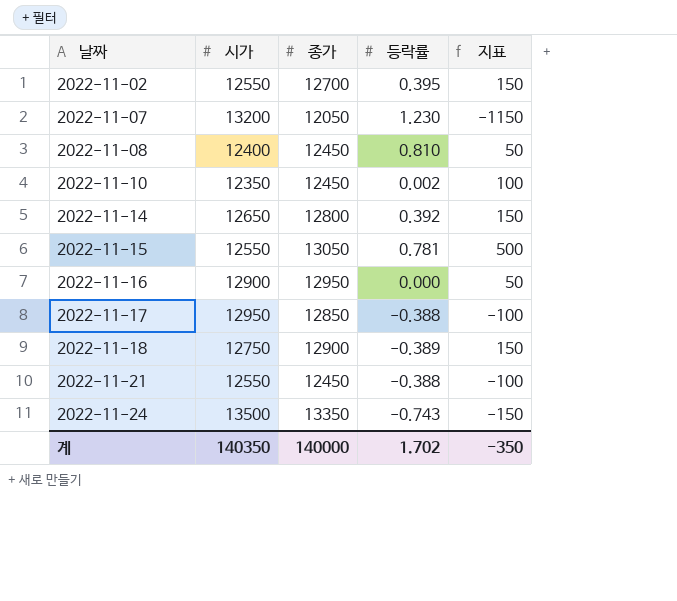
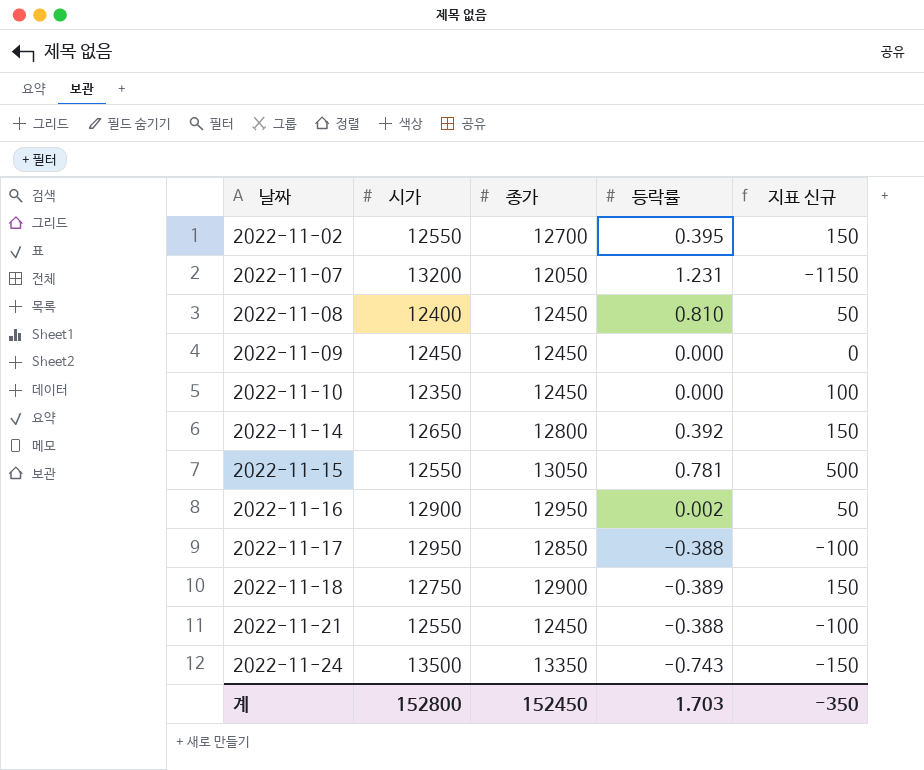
column name: 지표 -> 지표 신규
2022-11-07 | 등락률: 1.230 -> 1.231
row 2022-11-09: none -> 12450 | 12450 | 0.000 | 0
2022-11-10 | 등락률: 0.002 -> 0.000
2022-11-16 | 등락률: 0.000 -> 0.002
계 | 시가: 140350 -> 152800
계 | 종가: 140000 -> 152450
계 | 등락률: 1.702 -> 1.703

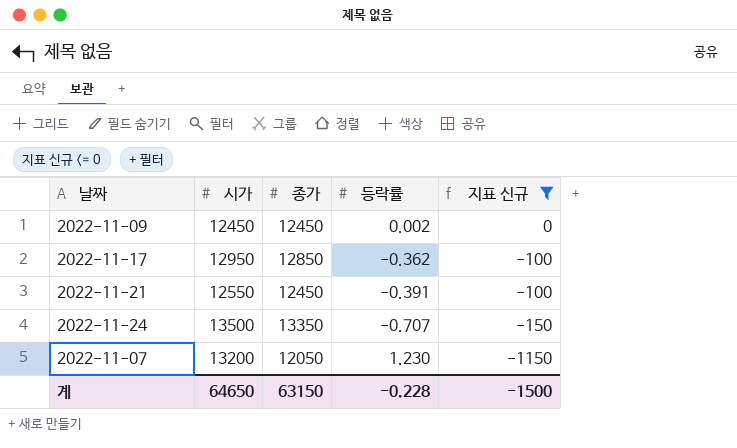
filter: none -> 지표 신규 <= 0
row order: 날짜 ascending -> 지표 신규 descending
2022-11-09 | 등락률: 0.000 -> 0.002
2022-11-17 | 등락률: -0.388 -> -0.362
2022-11-21 | 등락률: -0.388 -> -0.391
2022-11-24 | 등락률: -0.743 -> -0.707
2022-11-07 | 등락률: 1.231 -> 1.230
계 | 시가: 152800 -> 64650
계 | 종가: 152450 -> 63150
계 | 등락률: 1.703 -> -0.228
계 | 지표 신규: -350 -> -1500

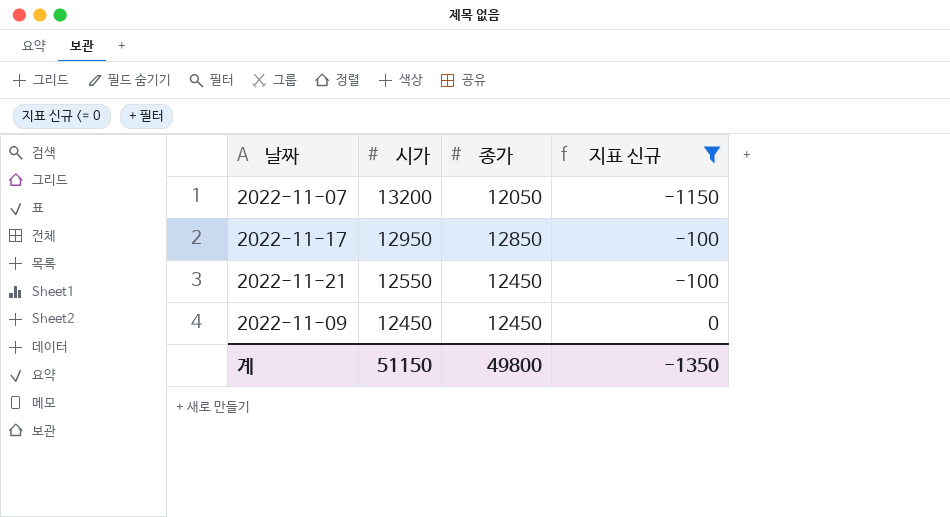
row order: 지표 신규 descending -> 시가 descending
column 등락률 | position: 4 -> none
row 2022-11-24: 13500 | 13350 | -0.707 | -150 -> none
계 | 시가: 64650 -> 51150
계 | 종가: 63150 -> 49800
계 | 지표 신규: -1500 -> -1350

